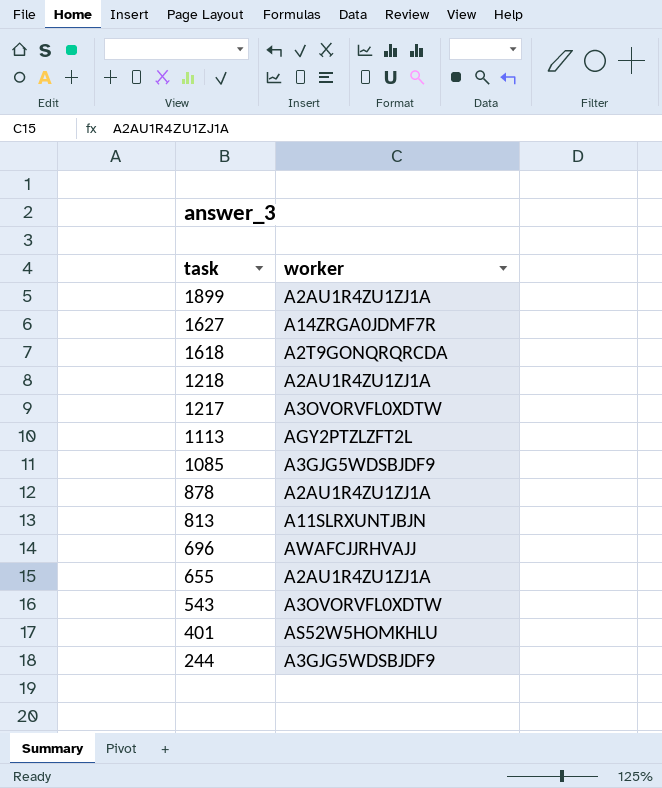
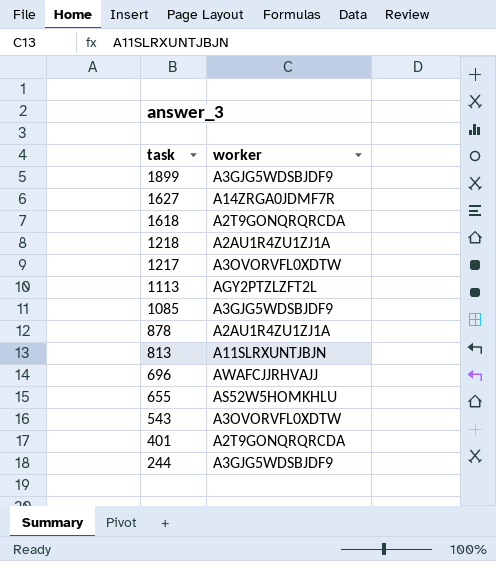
1899 | worker: A2AU1R4ZU1ZJ1A -> A3GJG5WDSBJDF9
655 | worker: A2AU1R4ZU1ZJ1A -> AS52W5HOMKHLU
401 | worker: AS52W5HOMKHLU -> A2T9GONQRQRCDA

